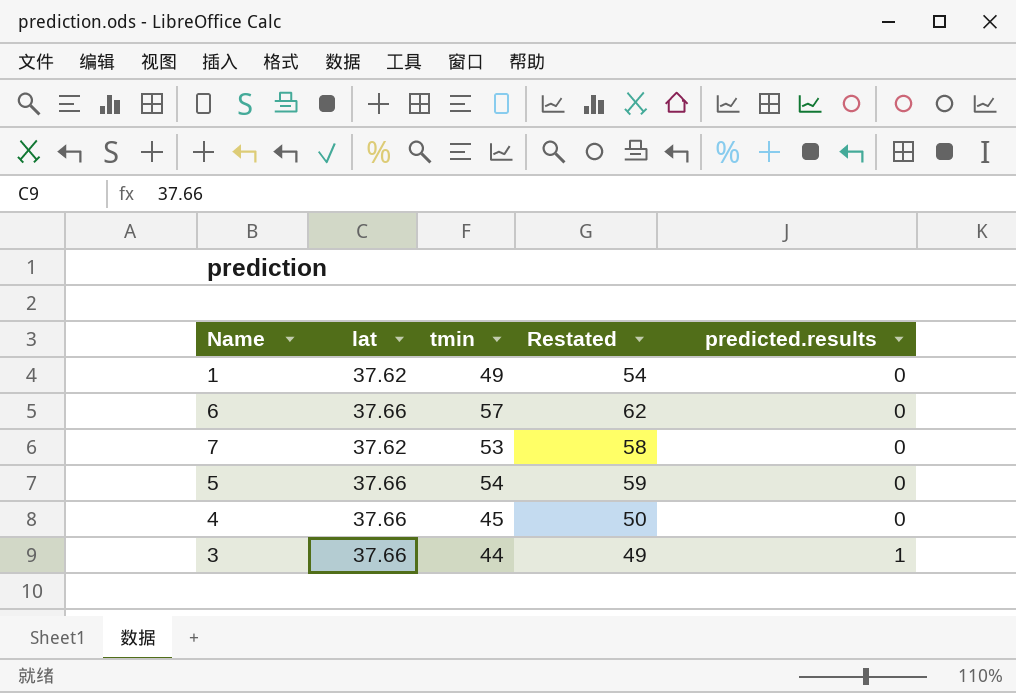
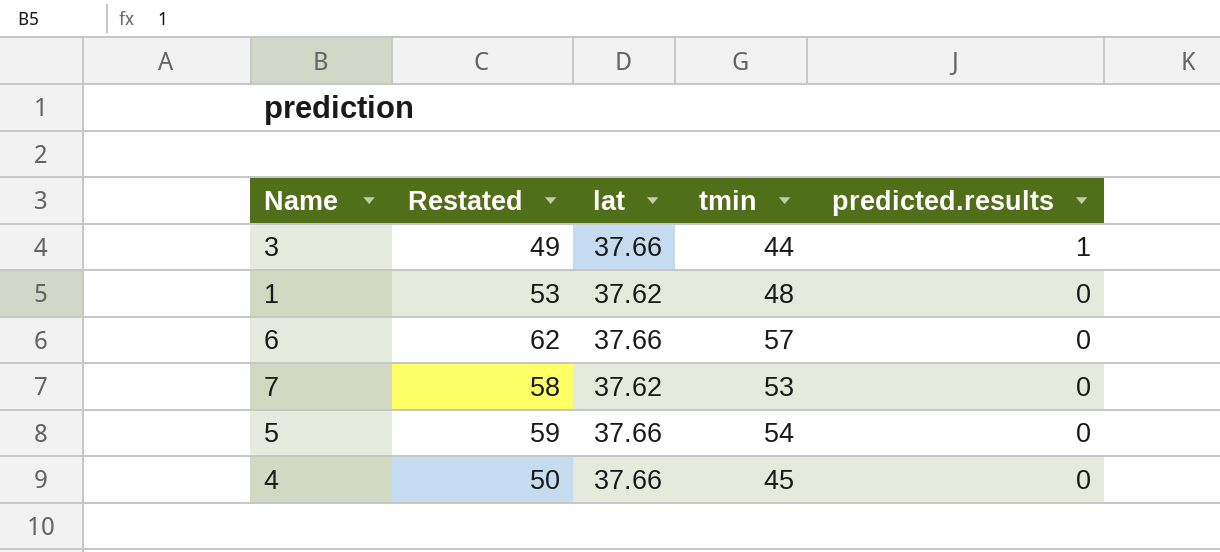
row order: predicted.results ascending -> predicted.results descending
column Restated | position: 4 -> 2
1 | Restated: 54 -> 53
1 | tmin: 49 -> 48

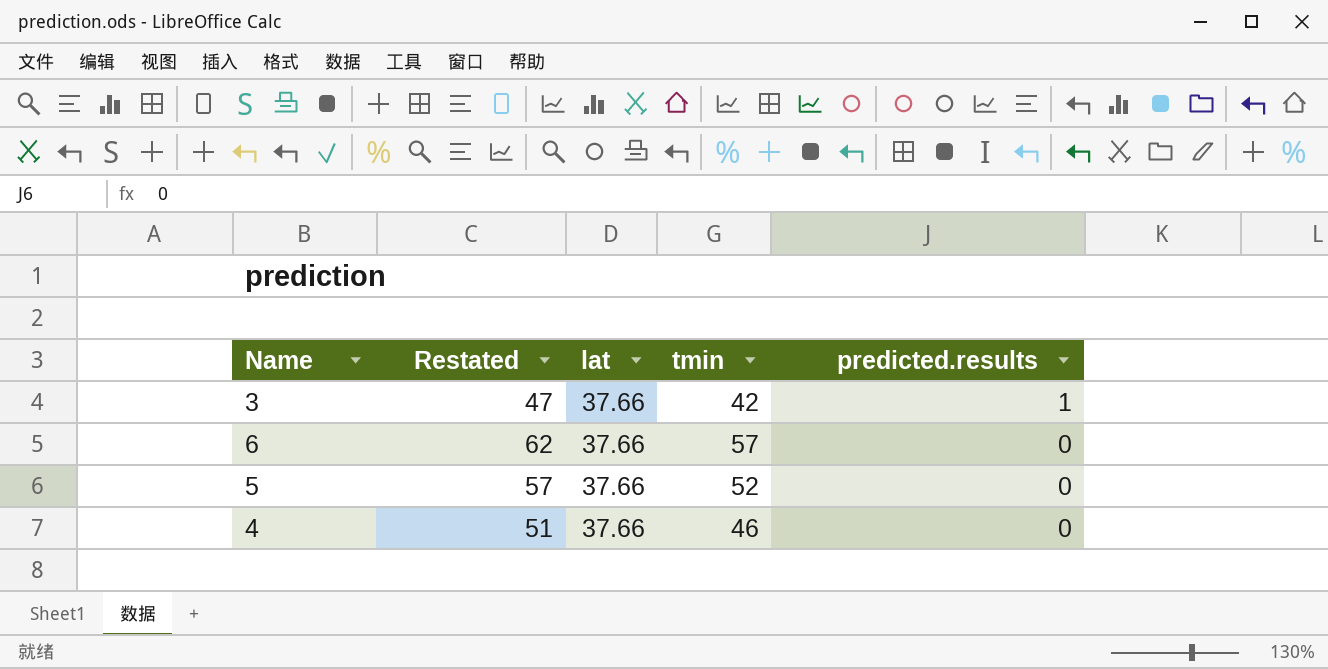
row 1: 53 | 37.62 | 48 | 0 -> none
row 7: 58 | 37.62 | 53 | 0 -> none
3 | Restated: 49 -> 47
3 | tmin: 44 -> 42
5 | Restated: 59 -> 57
5 | tmin: 54 -> 52
4 | Restated: 50 -> 51
4 | tmin: 45 -> 46

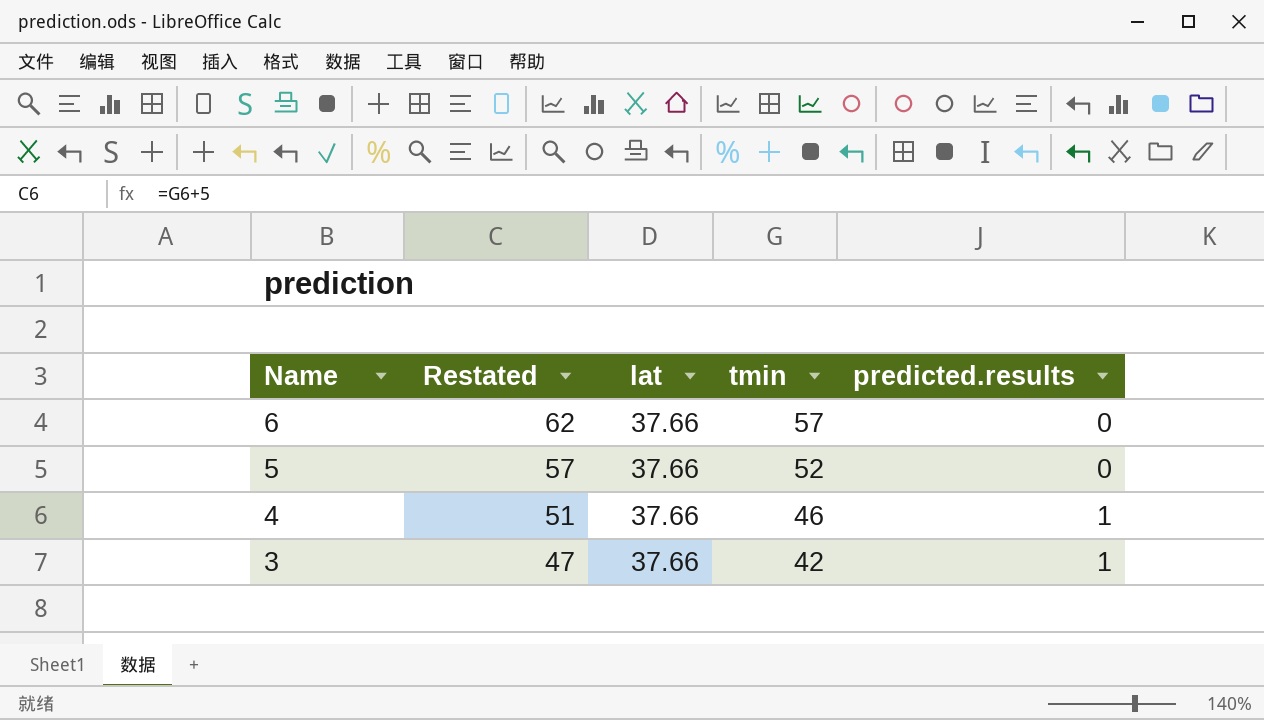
row order: predicted.results descending -> Name descending
4 | predicted.results: 0 -> 1

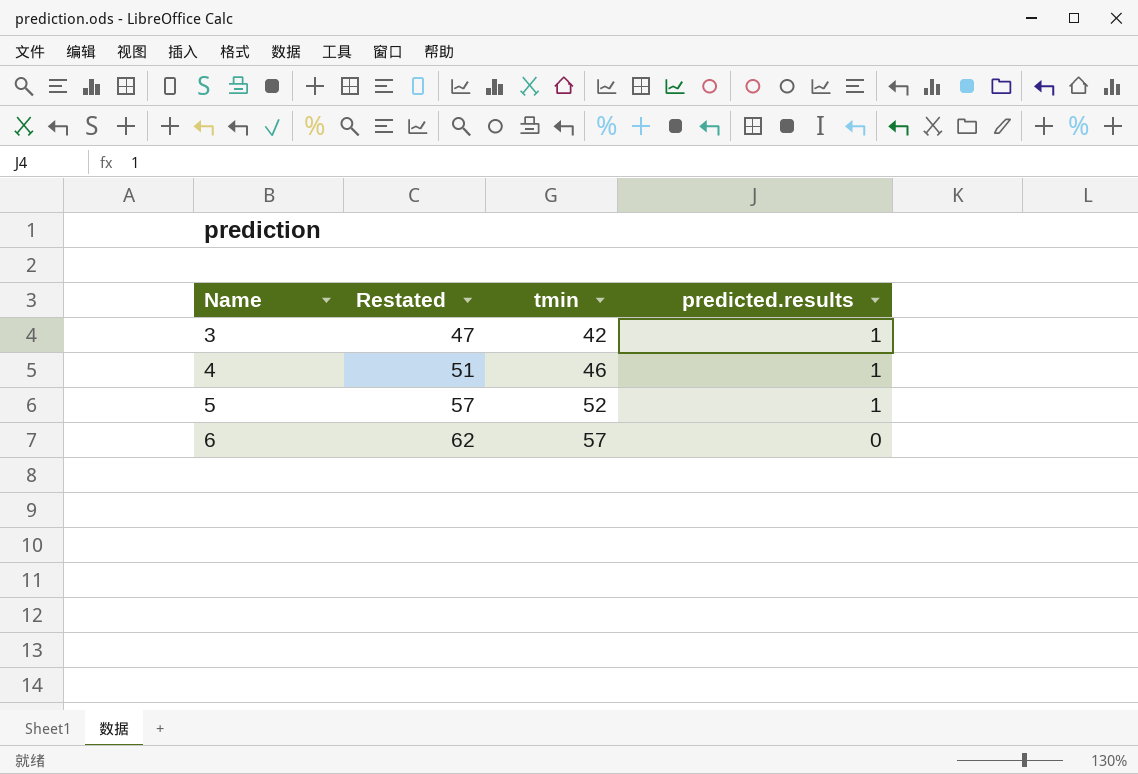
row order: Name descending -> Name ascending
column lat | position: 3 -> none
5 | predicted.results: 0 -> 1

